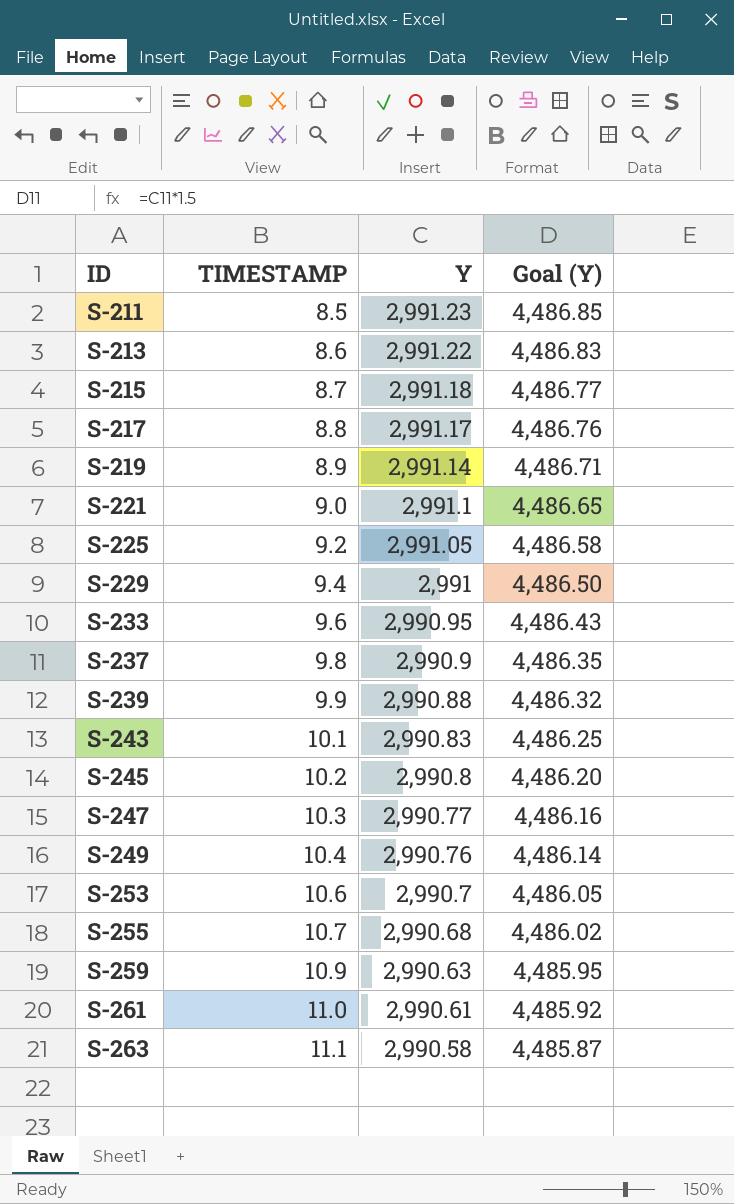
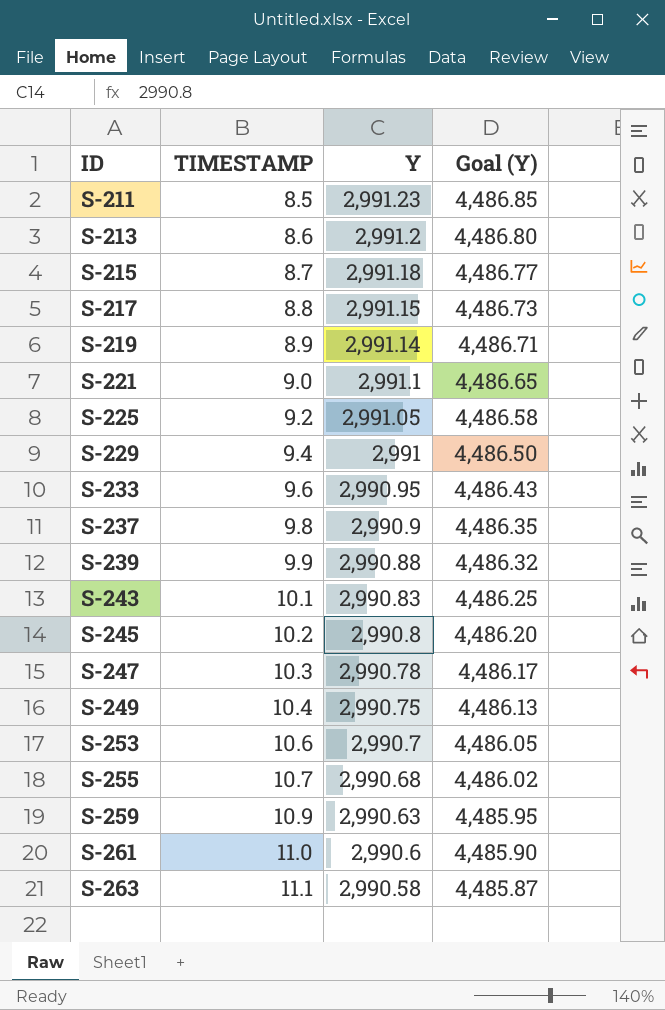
S-213 | Y: 2,991.22 -> 2,991.2
S-213 | Goal (Y): 4,486.83 -> 4,486.80
S-217 | Y: 2,991.17 -> 2,991.15
S-217 | Goal (Y): 4,486.76 -> 4,486.73
S-247 | Y: 2,990.77 -> 2,990.78
S-247 | Goal (Y): 4,486.16 -> 4,486.17
S-249 | Y: 2,990.76 -> 2,990.75
S-249 | Goal (Y): 4,486.14 -> 4,486.13
S-261 | Y: 2,990.61 -> 2,990.6
S-261 | Goal (Y): 4,485.92 -> 4,485.90

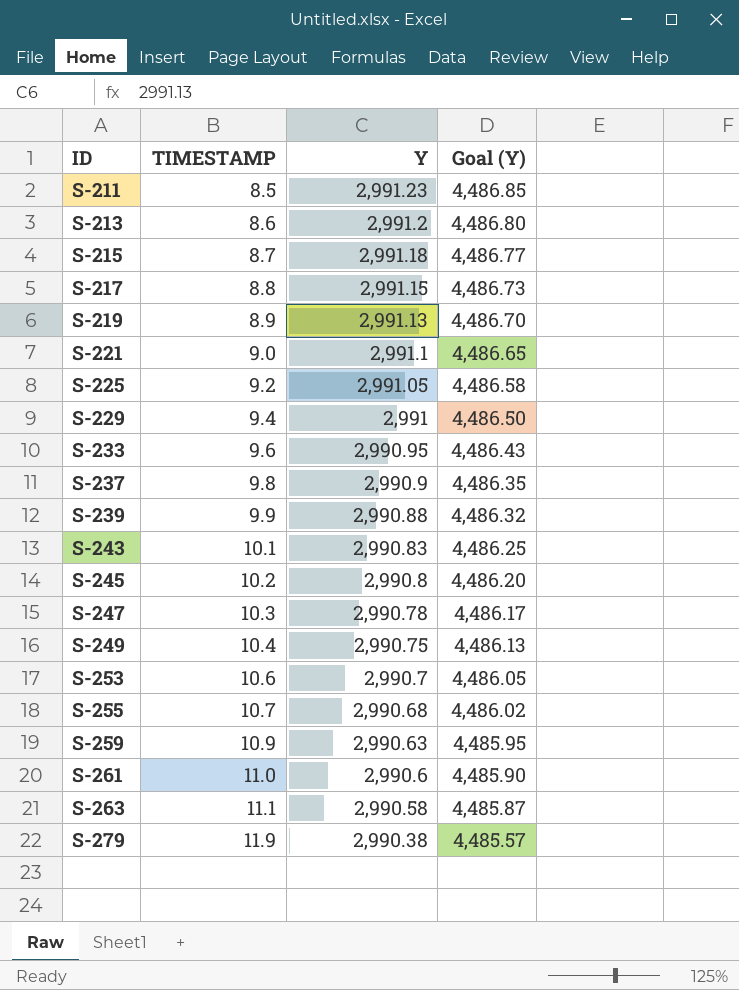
S-219 | Y: 2,991.14 -> 2,991.13
S-219 | Goal (Y): 4,486.71 -> 4,486.70
row S-279: none -> 11.9 | 2,990.38 | 4,485.57

